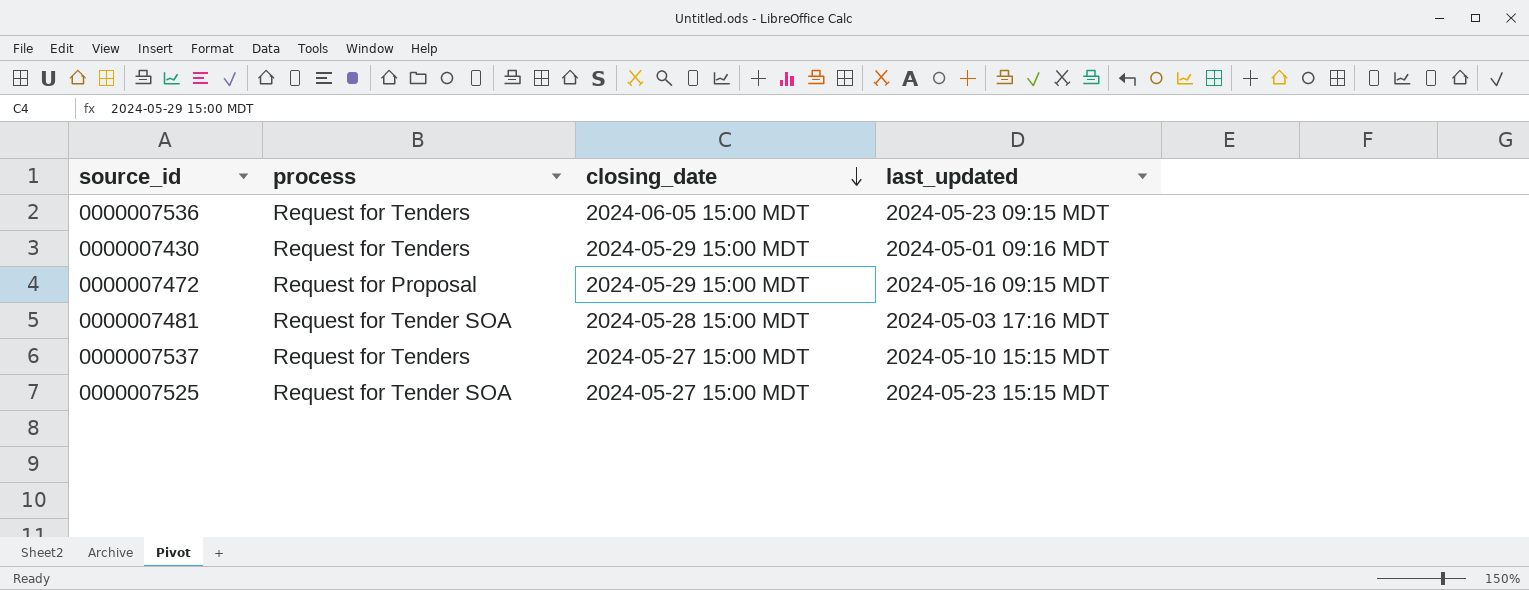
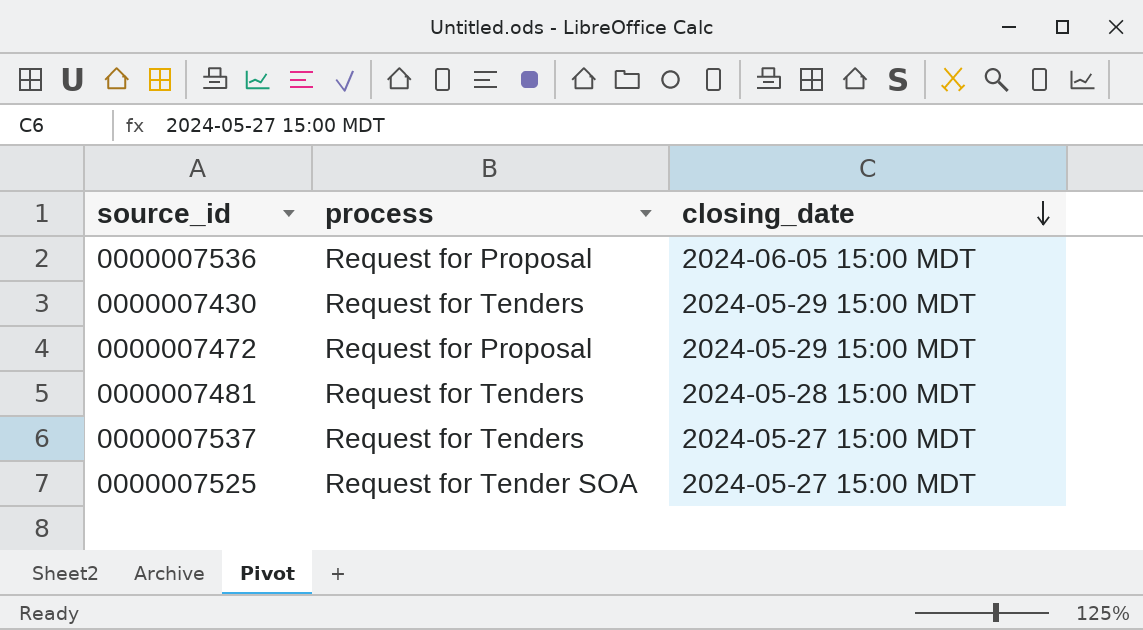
column last_updated | position: 4 -> none
0000007536 | process: Request for Tenders -> Request for Proposal
0000007481 | process: Request for Tender SOA -> Request for Tenders

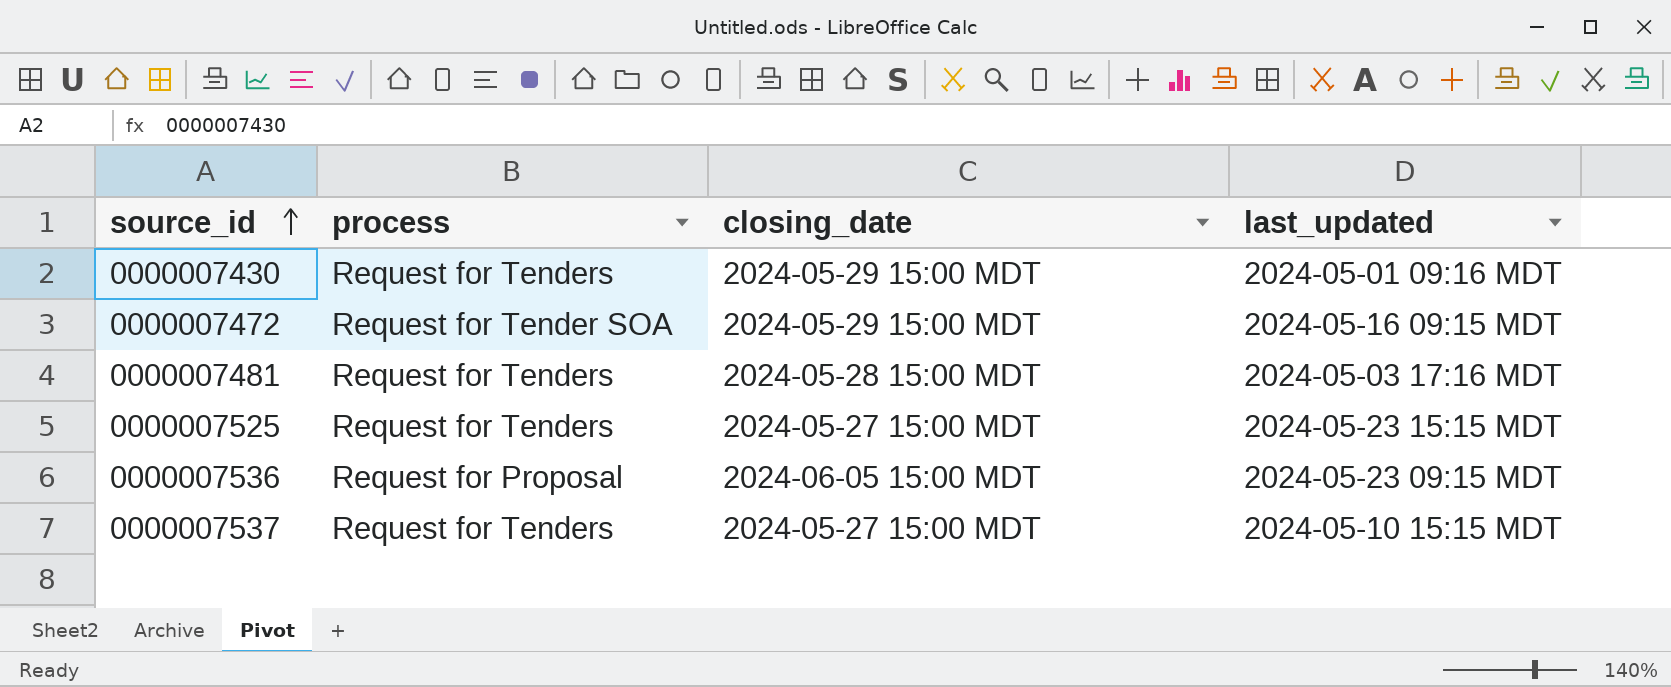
row order: closing_date descending -> source_id ascending
column last_updated | position: none -> 4
0000007472 | process: Request for Proposal -> Request for Tender SOA
0000007525 | process: Request for Tender SOA -> Request for Tenders

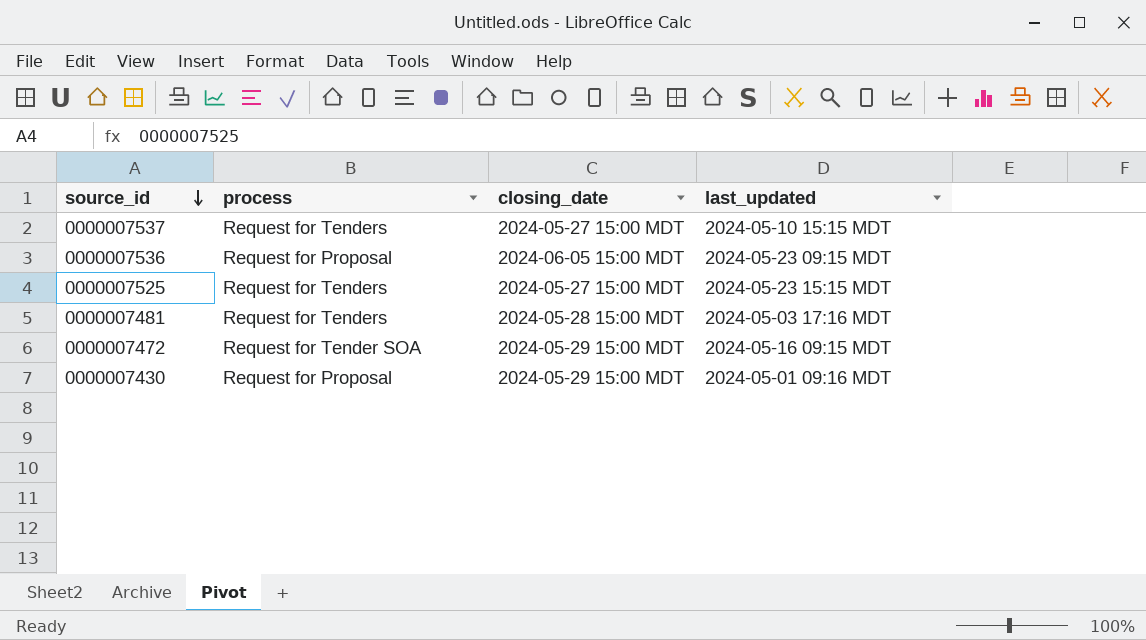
row order: source_id ascending -> source_id descending
0000007430 | process: Request for Tenders -> Request for Proposal

